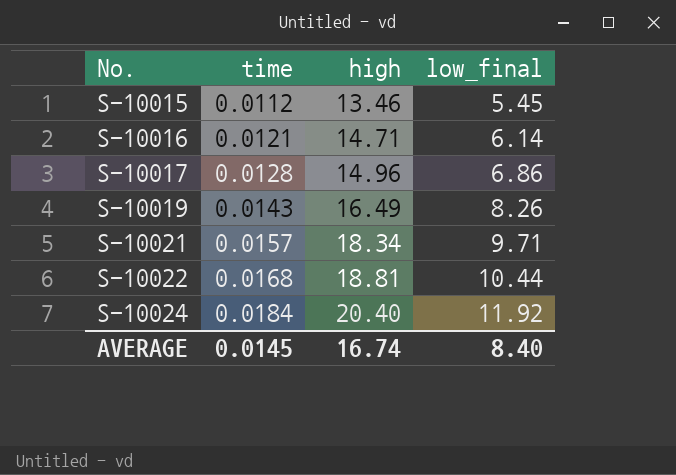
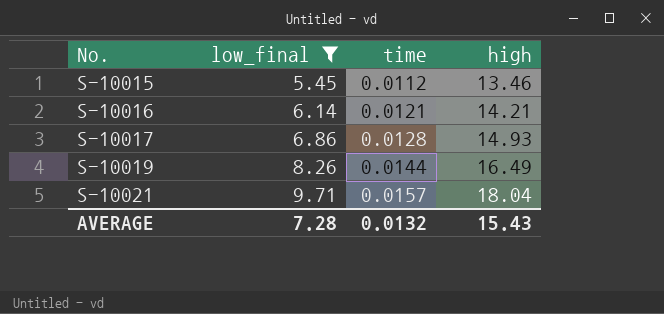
filter: none -> low_final <= 9.71
column low_final | position: 4 -> 2
S-10016 | high: 14.71 -> 14.21
S-10017 | high: 14.96 -> 14.93
S-10019 | time: 0.0143 -> 0.0144
S-10021 | high: 18.34 -> 18.04
AVERAGE | low_final: 8.40 -> 7.28
AVERAGE | time: 0.0145 -> 0.0132
AVERAGE | high: 16.74 -> 15.43

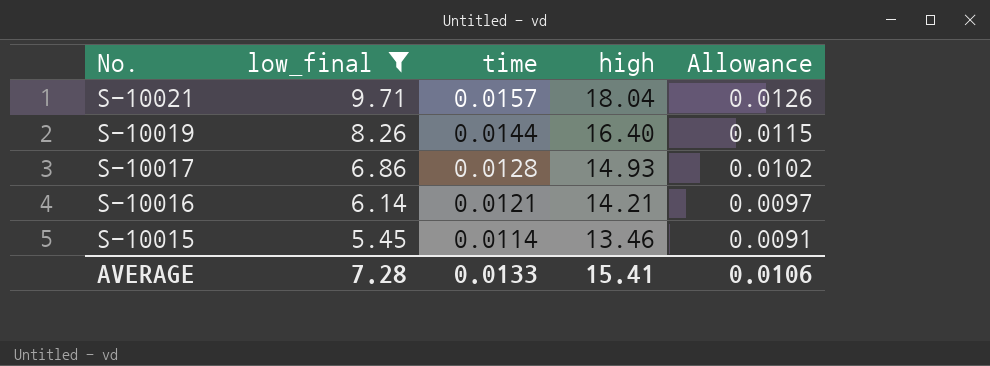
row order: No. ascending -> No. descending
column Allowance | formula: none -> [time] * 0.8
S-10019 | high: 16.49 -> 16.40
S-10015 | time: 0.0112 -> 0.0114
AVERAGE | time: 0.0132 -> 0.0133
AVERAGE | high: 15.43 -> 15.41

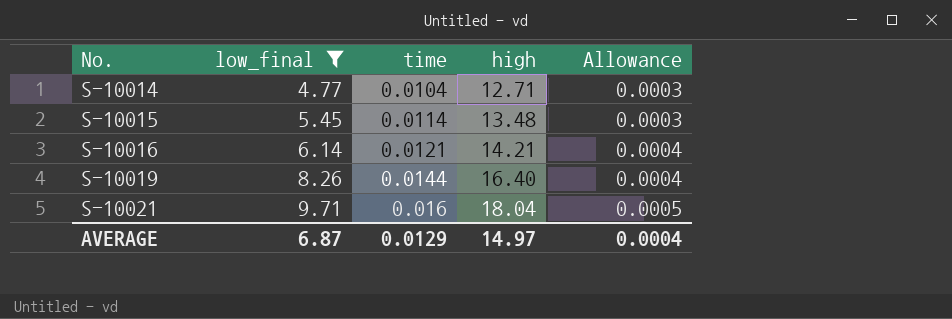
row order: No. descending -> No. ascending
column Allowance | formula: [time] * 0.8 -> [time] * 0.03
row S-10017: 6.86 | 0.0128 | 14.93 | 0.0102 -> none
row S-10014: none -> 4.77 | 0.0104 | 12.71 | 0.0003
S-10015 | high: 13.46 -> 13.48
S-10021 | time: 0.0157 -> 0.016
AVERAGE | low_final: 7.28 -> 6.87
AVERAGE | time: 0.0133 -> 0.0129
AVERAGE | high: 15.41 -> 14.97
AVERAGE | Allowance: 0.0106 -> 0.0004

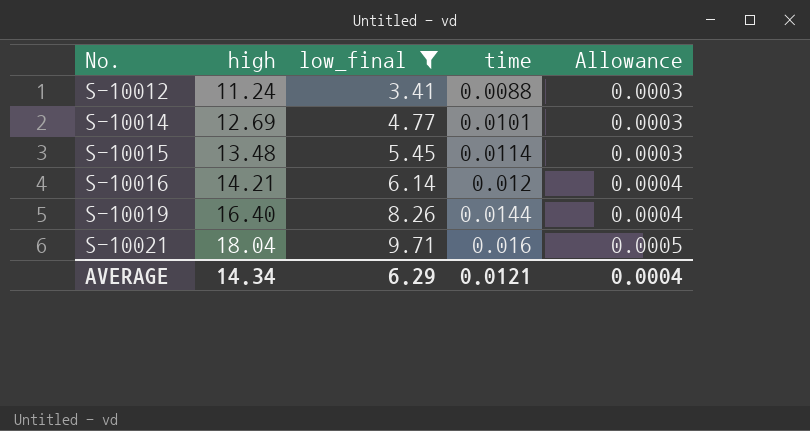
column high | position: 4 -> 2
row S-10012: none -> 11.24 | 3.41 | 0.0088 | 0.0003
S-10014 | high: 12.71 -> 12.69
S-10014 | time: 0.0104 -> 0.0101
S-10016 | time: 0.0121 -> 0.012
AVERAGE | high: 14.97 -> 14.34
AVERAGE | low_final: 6.87 -> 6.29
AVERAGE | time: 0.0129 -> 0.0121

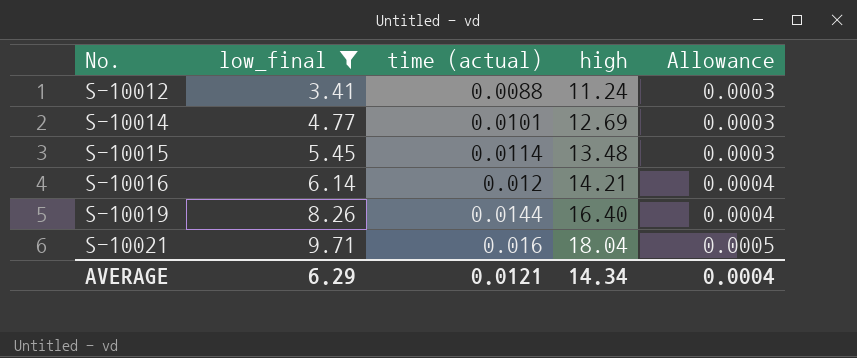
column name: time -> time (actual)
column high | position: 2 -> 4

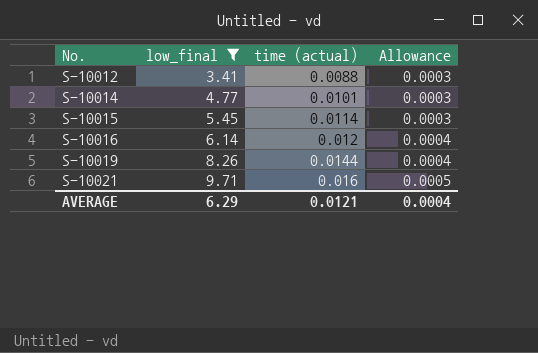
column high | position: 4 -> none

